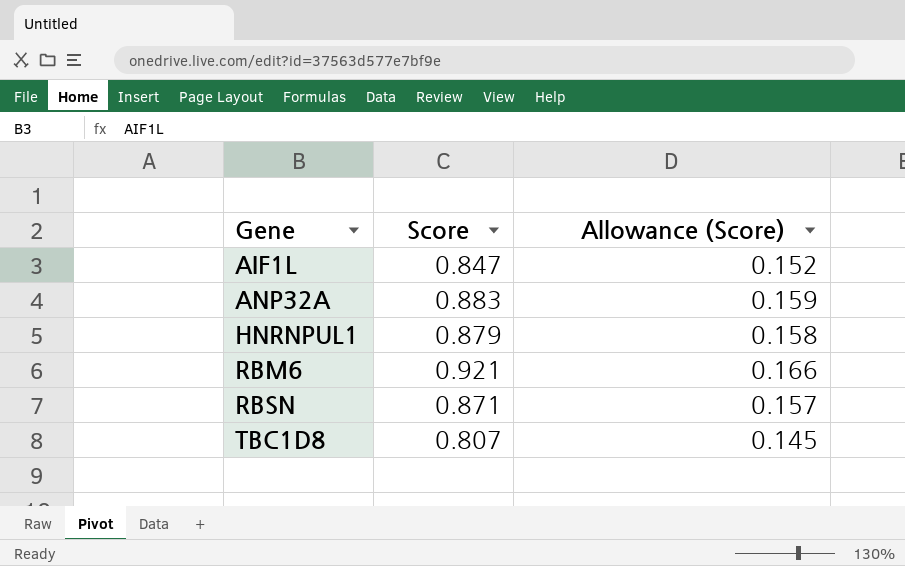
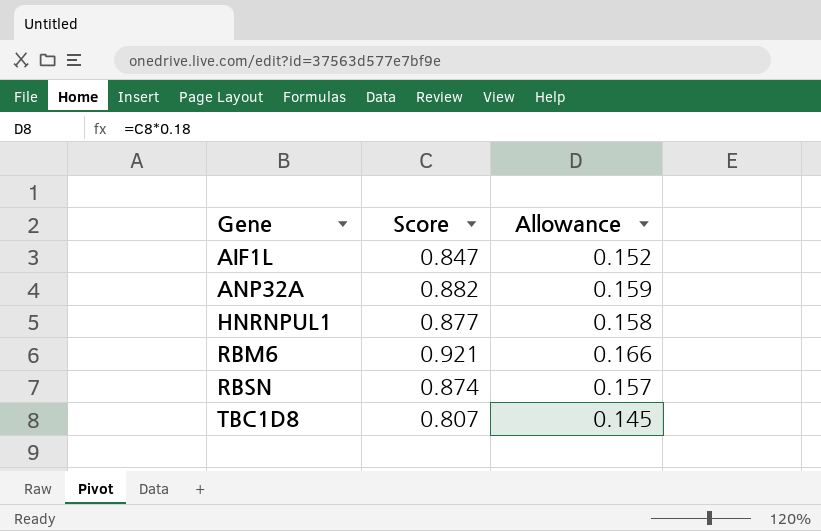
column name: Allowance (Score) -> Allowance
ANP32A | Score: 0.883 -> 0.882
HNRNPUL1 | Score: 0.879 -> 0.877
RBSN | Score: 0.871 -> 0.874

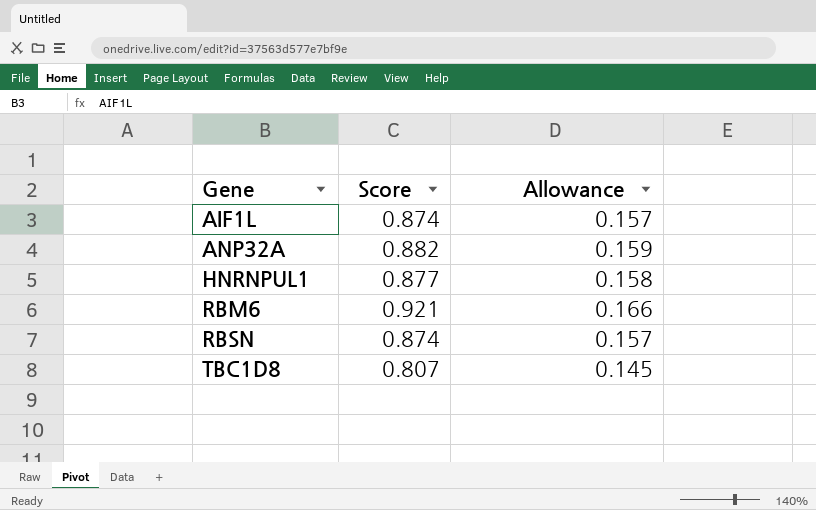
AIF1L | Score: 0.847 -> 0.874
AIF1L | Allowance: 0.152 -> 0.157

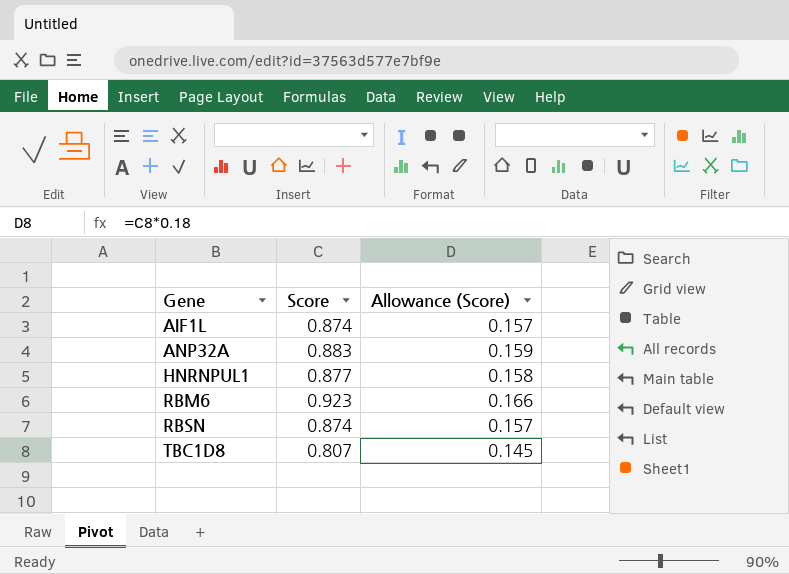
column name: Allowance -> Allowance (Score)
ANP32A | Score: 0.882 -> 0.883
RBM6 | Score: 0.921 -> 0.923

